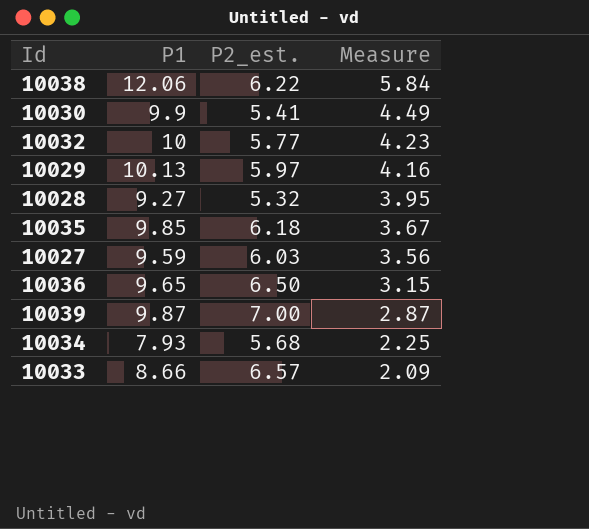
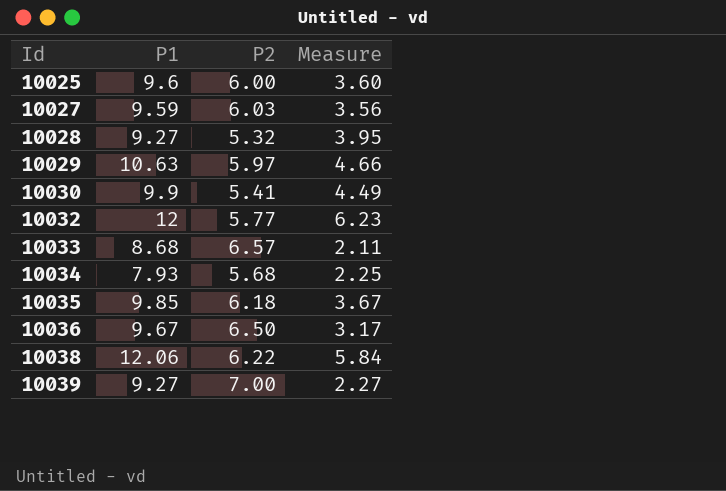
row order: Measure descending -> Id ascending
column name: P2_est. -> P2
row 10025: none -> 9.6 | 6.00 | 3.60
10029 | P1: 10.13 -> 10.63
10029 | Measure: 4.16 -> 4.66
10032 | P1: 10 -> 12
10032 | Measure: 4.23 -> 6.23
10033 | P1: 8.66 -> 8.68
10033 | Measure: 2.09 -> 2.11
10036 | P1: 9.65 -> 9.67
10036 | Measure: 3.15 -> 3.17
10039 | P1: 9.87 -> 9.27
10039 | Measure: 2.87 -> 2.27

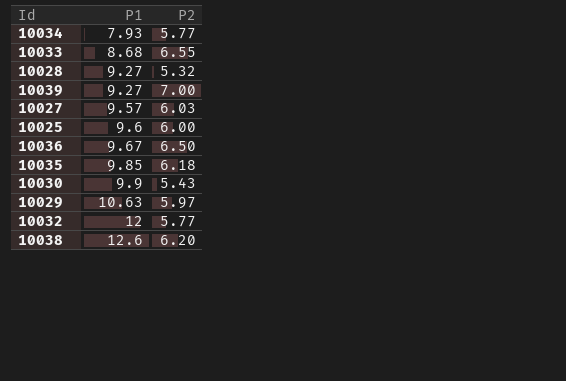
row order: Id ascending -> P1 ascending
column Measure | formula: [P1] - [P2] -> none
10034 | P2: 5.68 -> 5.77
10033 | P2: 6.57 -> 6.55
10027 | P1: 9.59 -> 9.57
10030 | P2: 5.41 -> 5.43
10038 | P1: 12.06 -> 12.6
10038 | P2: 6.22 -> 6.20

